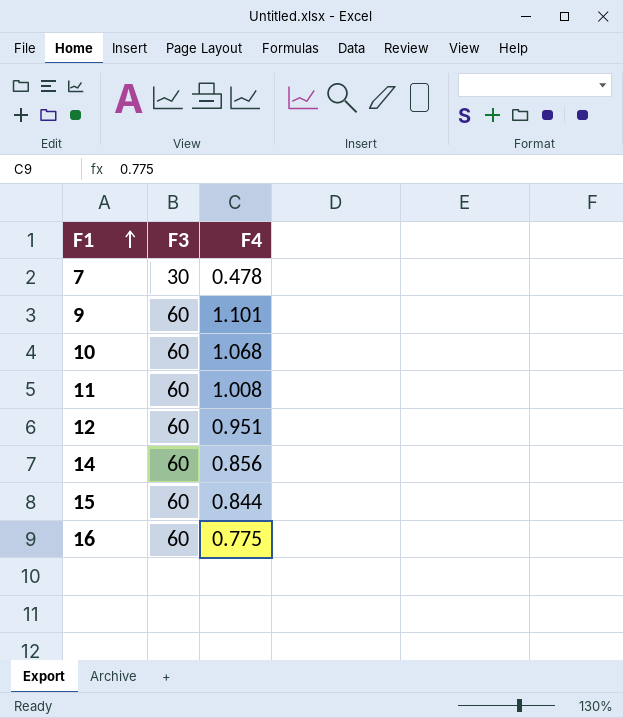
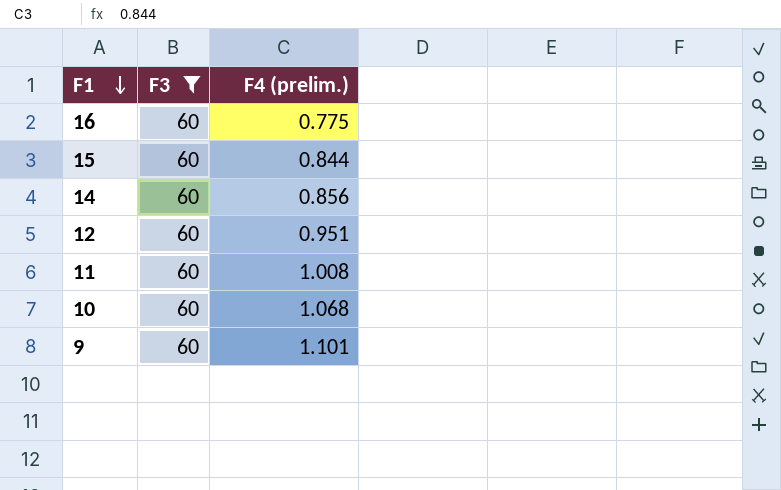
filter: none -> F3 = 60
row order: F1 ascending -> F1 descending
column name: F4 -> F4 (prelim.)

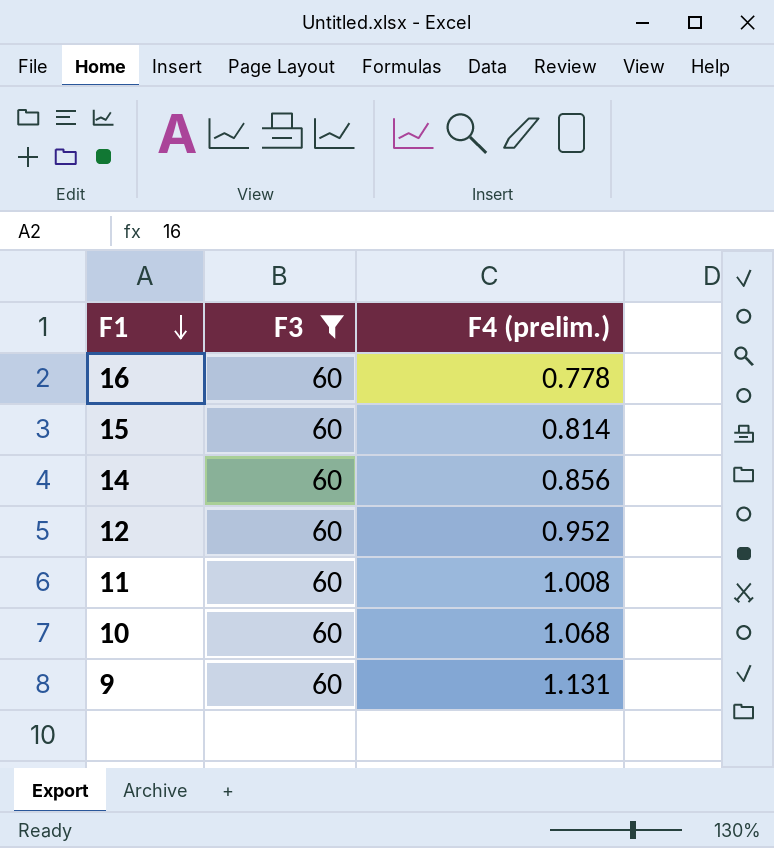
16 | F4 (prelim.): 0.775 -> 0.778
15 | F4 (prelim.): 0.844 -> 0.814
12 | F4 (prelim.): 0.951 -> 0.952
9 | F4 (prelim.): 1.101 -> 1.131

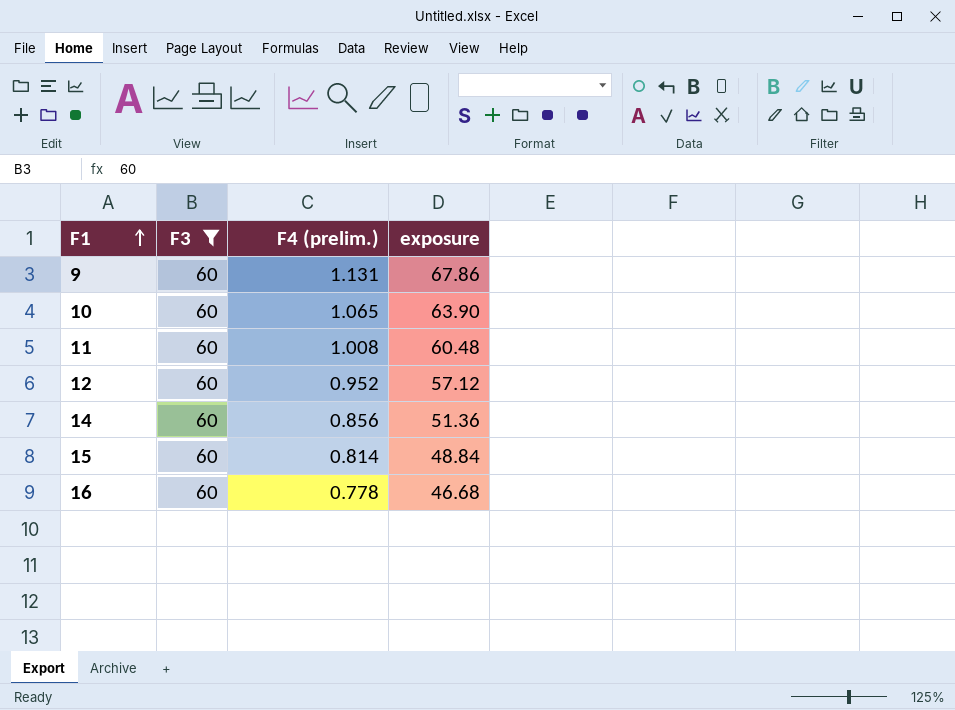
row order: F1 descending -> F1 ascending
column exposure | formula: none -> [F3] * [F4 (prelim.)]
10 | F4 (prelim.): 1.068 -> 1.065

